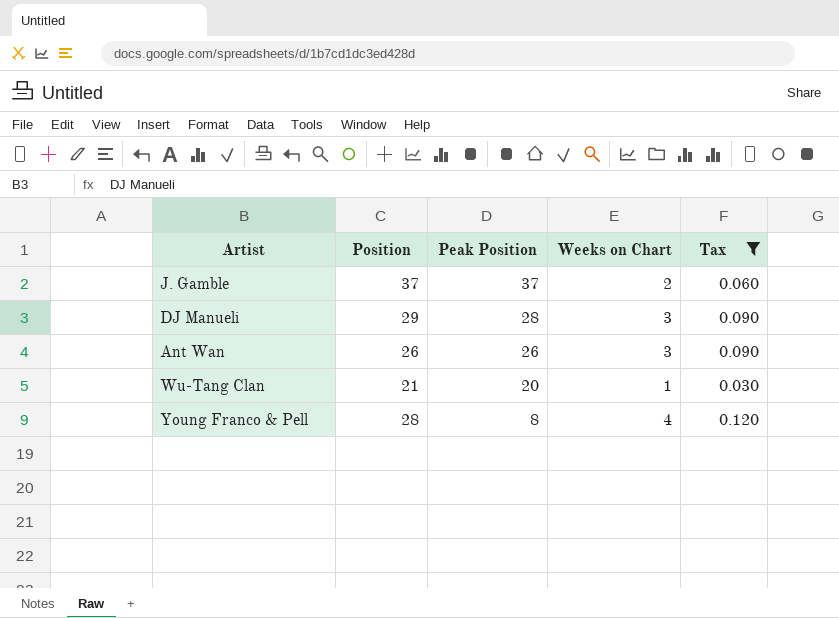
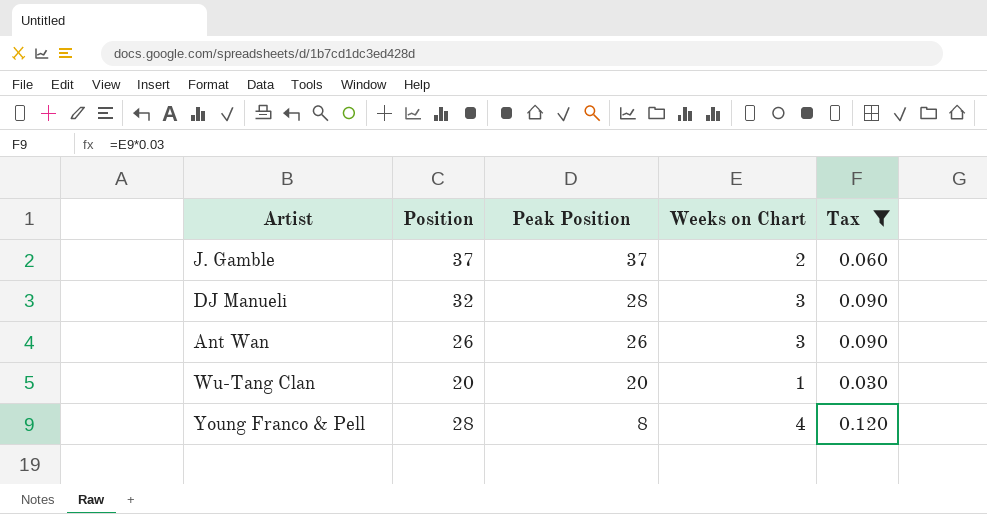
DJ Manueli | Position: 29 -> 32
Wu-Tang Clan | Position: 21 -> 20

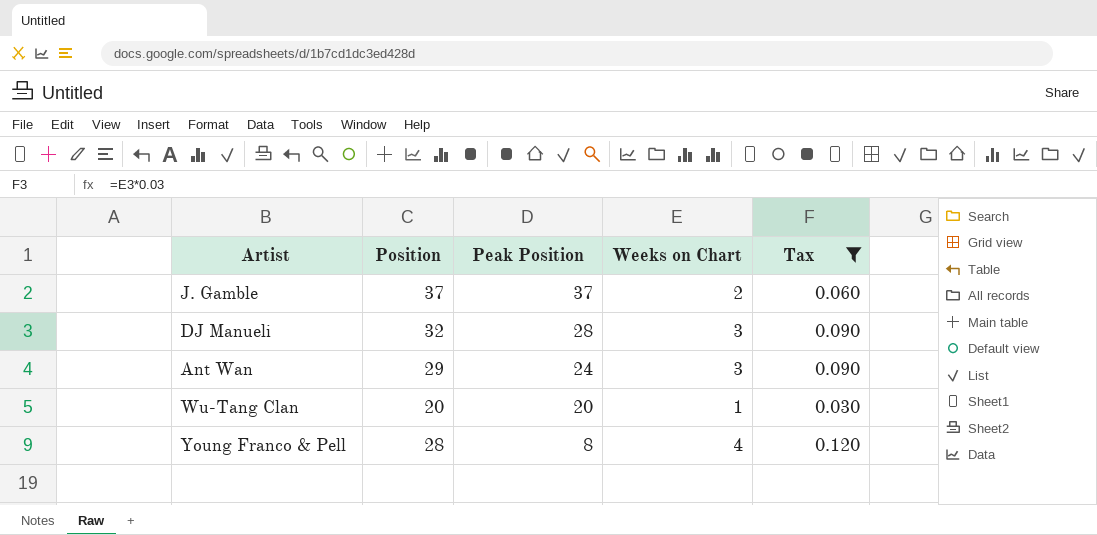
Ant Wan | Position: 26 -> 29
Ant Wan | Peak Position: 26 -> 24

